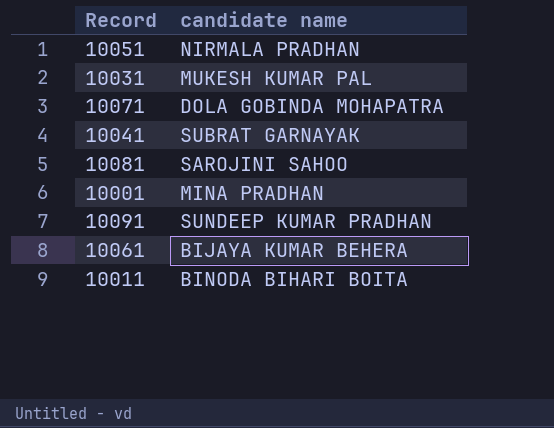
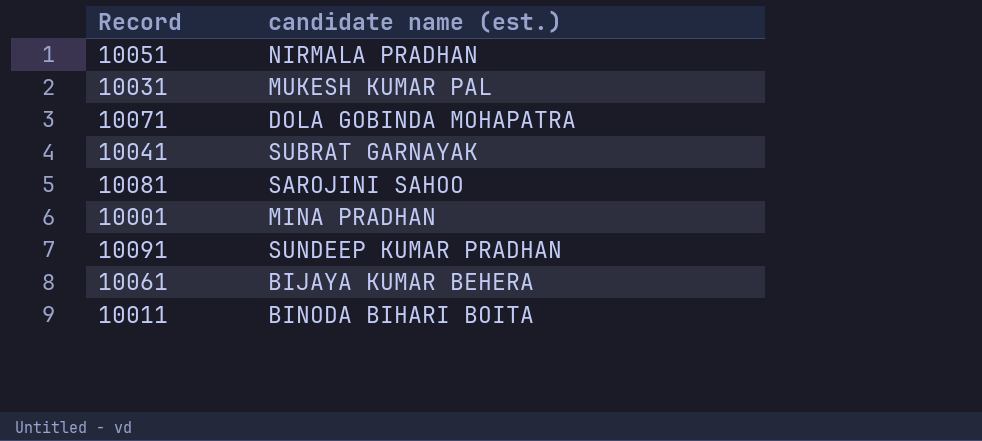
column name: candidate name -> candidate name (est.)

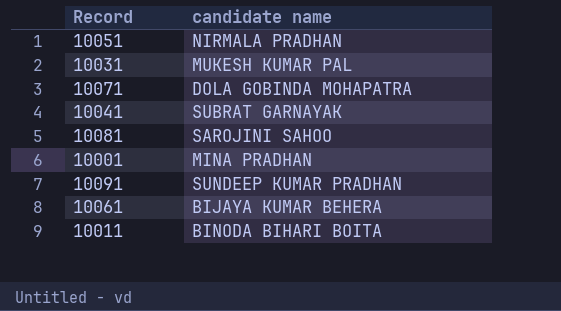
column name: candidate name (est.) -> candidate name

